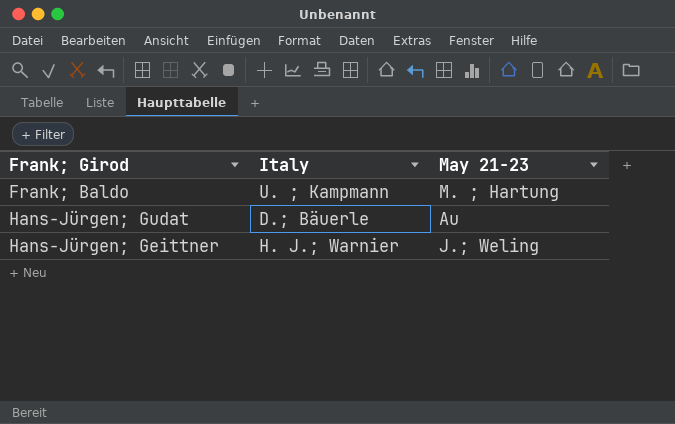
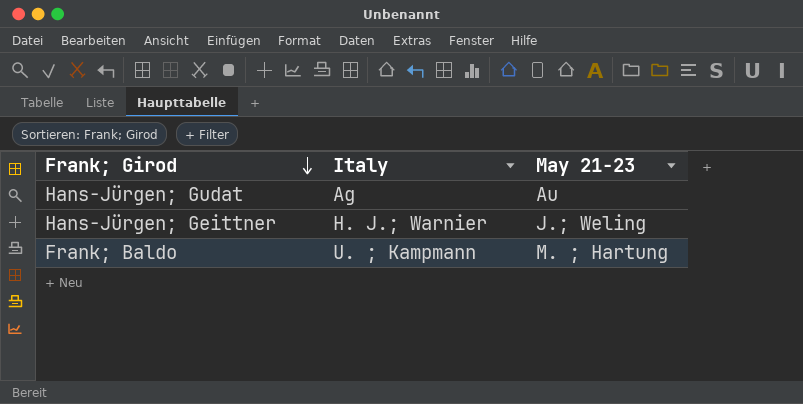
row order: none -> Frank; Girod descending
Hans-Jürgen; Gudat | Italy: D.; Bäuerle -> Ag

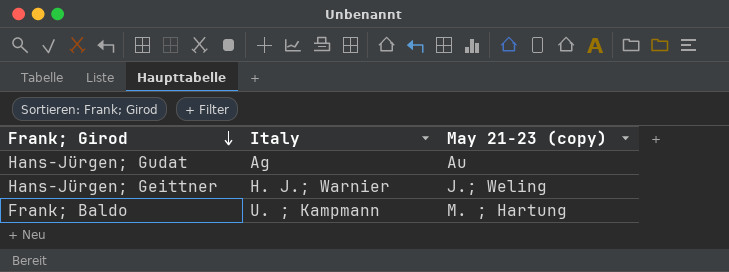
column name: May 21-23 -> May 21-23 (copy)

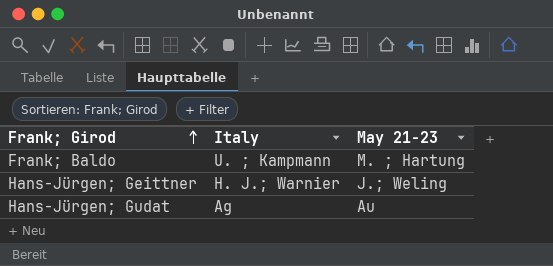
row order: Frank; Girod descending -> Frank; Girod ascending
column name: May 21-23 (copy) -> May 21-23

